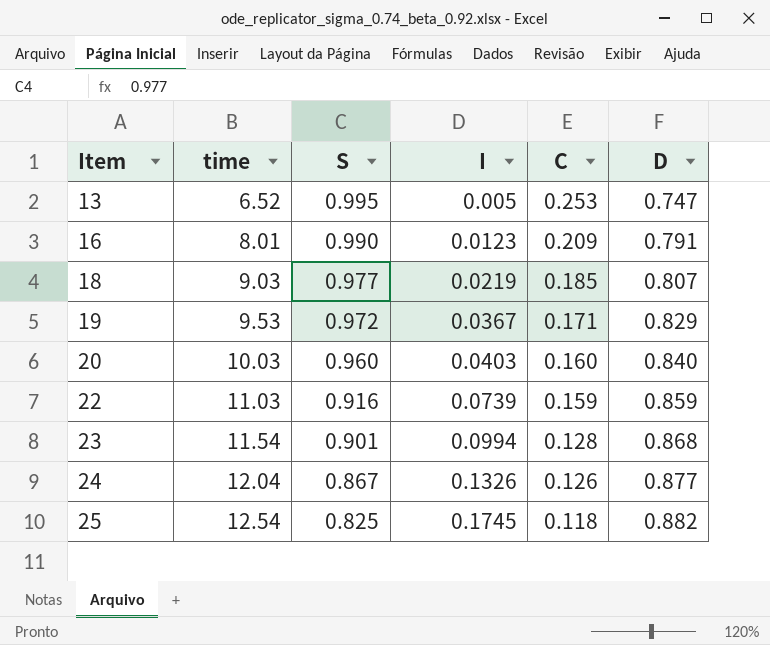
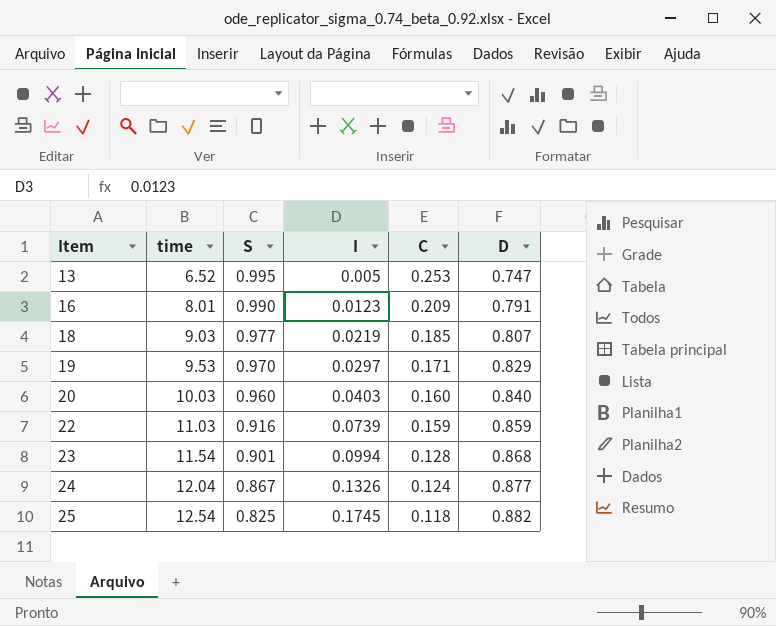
19 | S: 0.972 -> 0.970
19 | I: 0.0367 -> 0.0297
24 | C: 0.126 -> 0.124

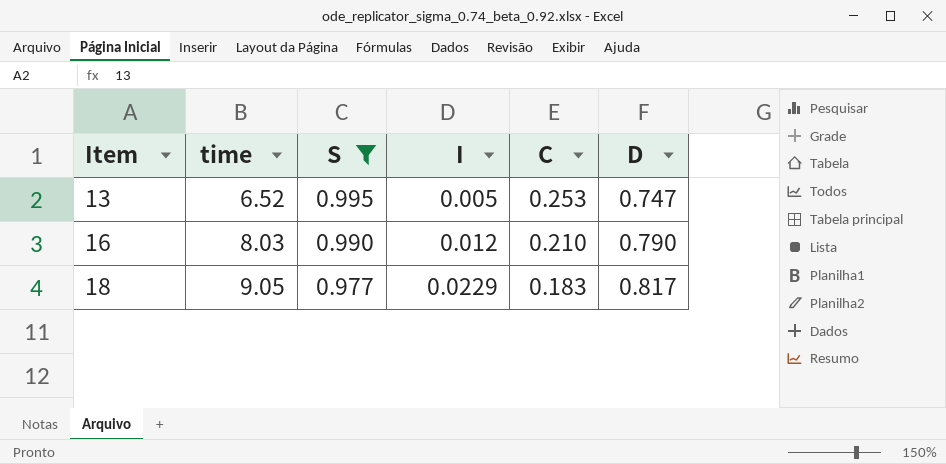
filter: none -> S >= 0.977
16 | time: 8.01 -> 8.03
16 | I: 0.0123 -> 0.012
16 | C: 0.209 -> 0.210
16 | D: 0.791 -> 0.790
18 | time: 9.03 -> 9.05
18 | I: 0.0219 -> 0.0229
18 | C: 0.185 -> 0.183
18 | D: 0.807 -> 0.817

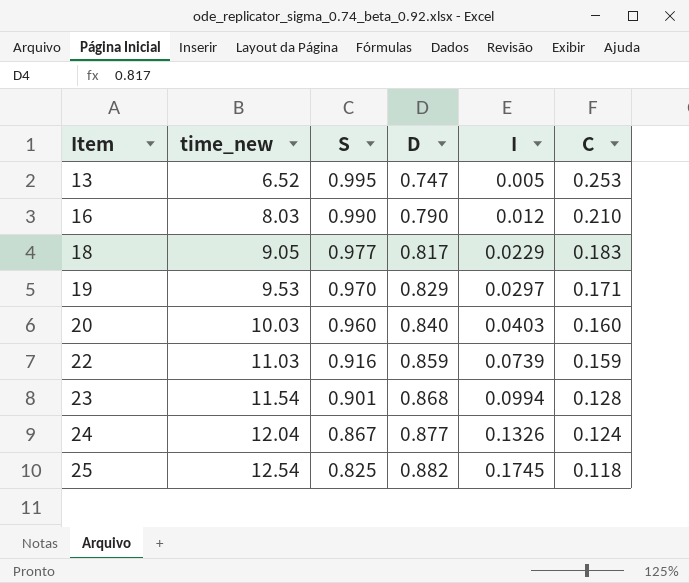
filter: S >= 0.977 -> none
column name: time -> time_new
column D | position: 6 -> 4

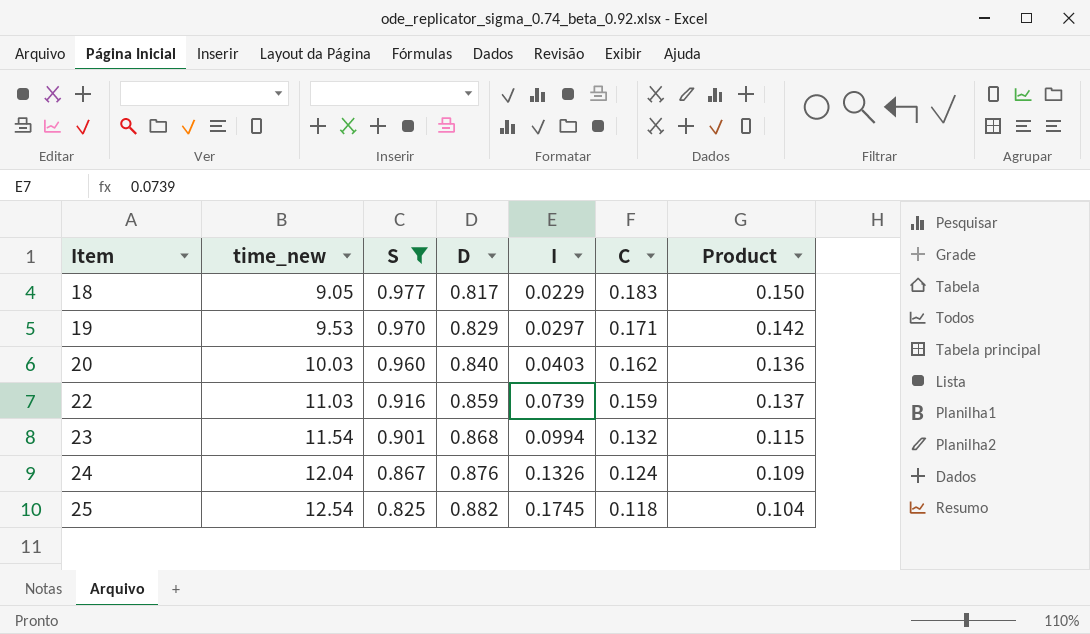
filter: none -> S <= 0.977
column Product | formula: none -> [D] * [C]
20 | C: 0.160 -> 0.162
23 | C: 0.128 -> 0.132
24 | D: 0.877 -> 0.876

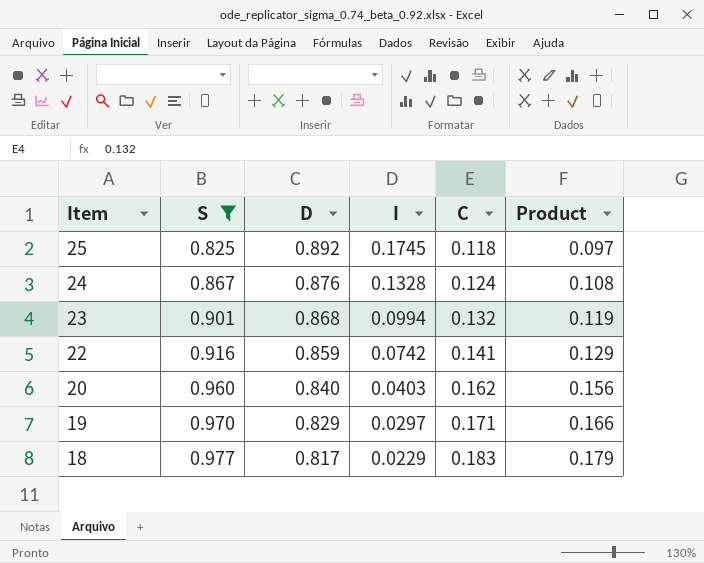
row order: Item ascending -> Item descending
column time_new | position: 2 -> none
column Product | formula: [D] * [C] -> [S] * [C]
25 | D: 0.882 -> 0.892
24 | I: 0.1326 -> 0.1328
22 | I: 0.0739 -> 0.0742
22 | C: 0.159 -> 0.141

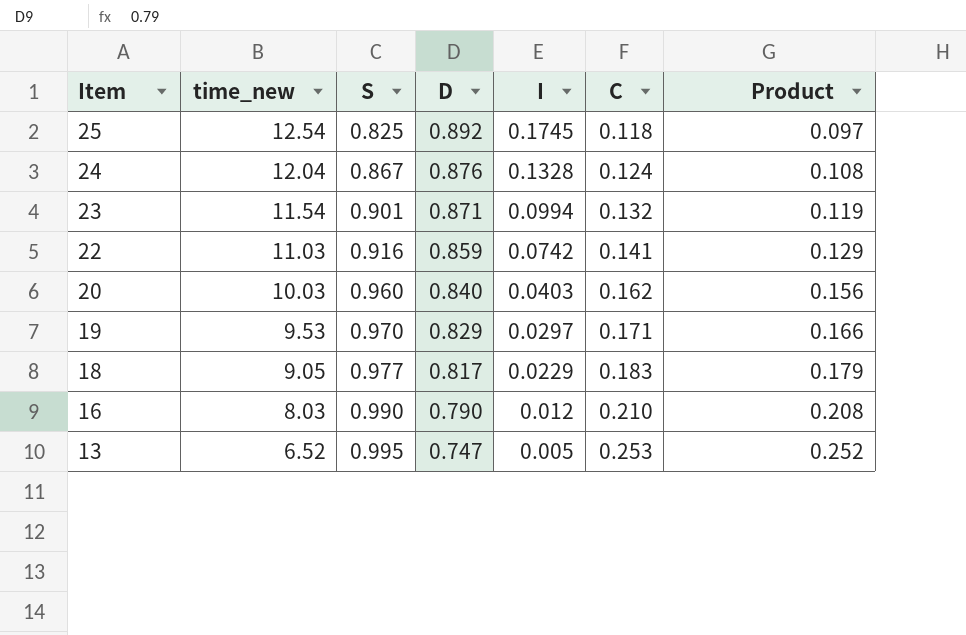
filter: S <= 0.977 -> none
column time_new | position: none -> 2
23 | D: 0.868 -> 0.871

